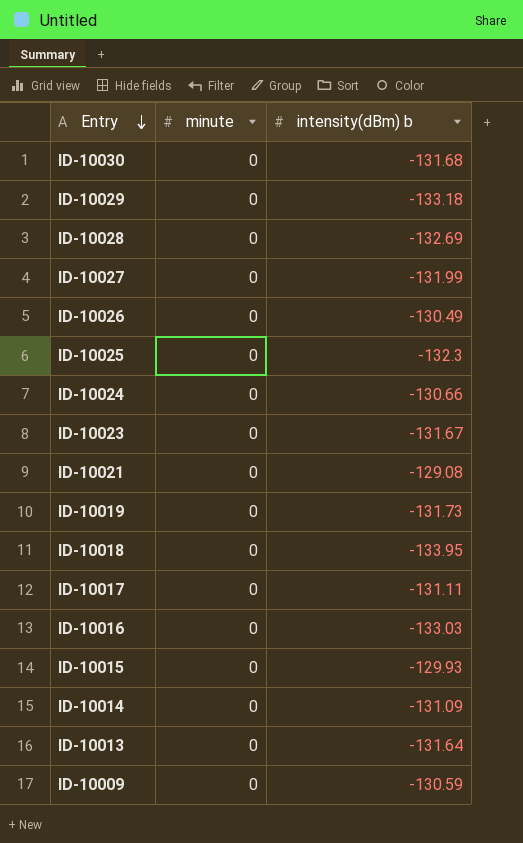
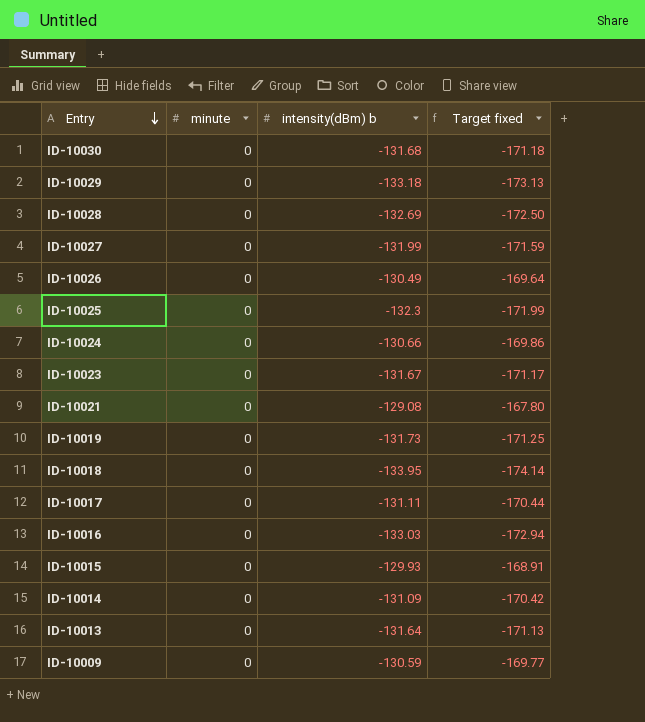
column Target fixed | formula: none -> [intensity(dBm) b] * 1.3

